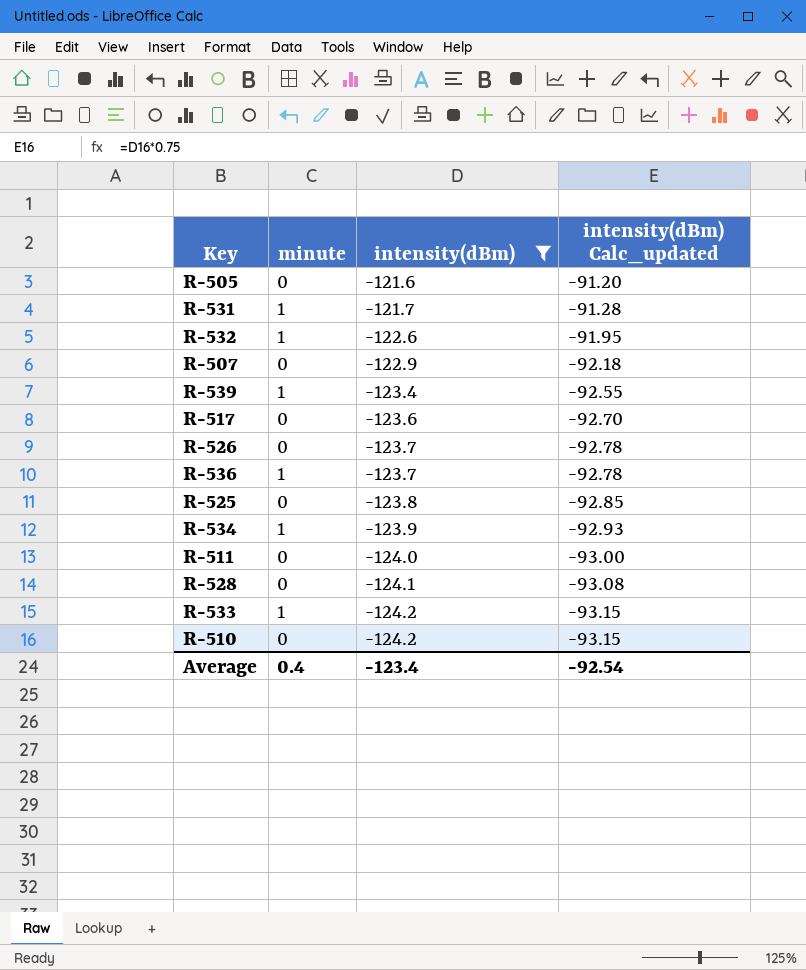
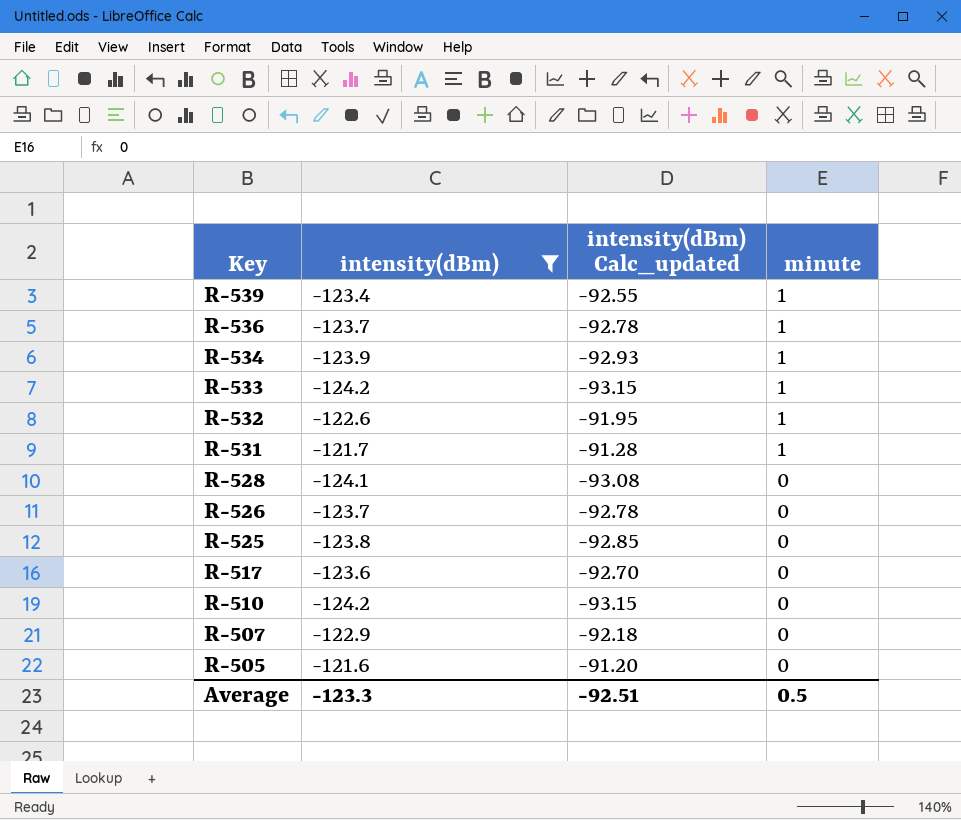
row order: intensity(dBm) descending -> Key descending
column minute | position: 2 -> 4
row R-511: 0 | -124.0 | -93.00 -> none
Average | intensity(dBm): -123.4 -> -123.3
Average | intensity(dBm) Calc_updated: -92.54 -> -92.51
Average | minute: 0.4 -> 0.5

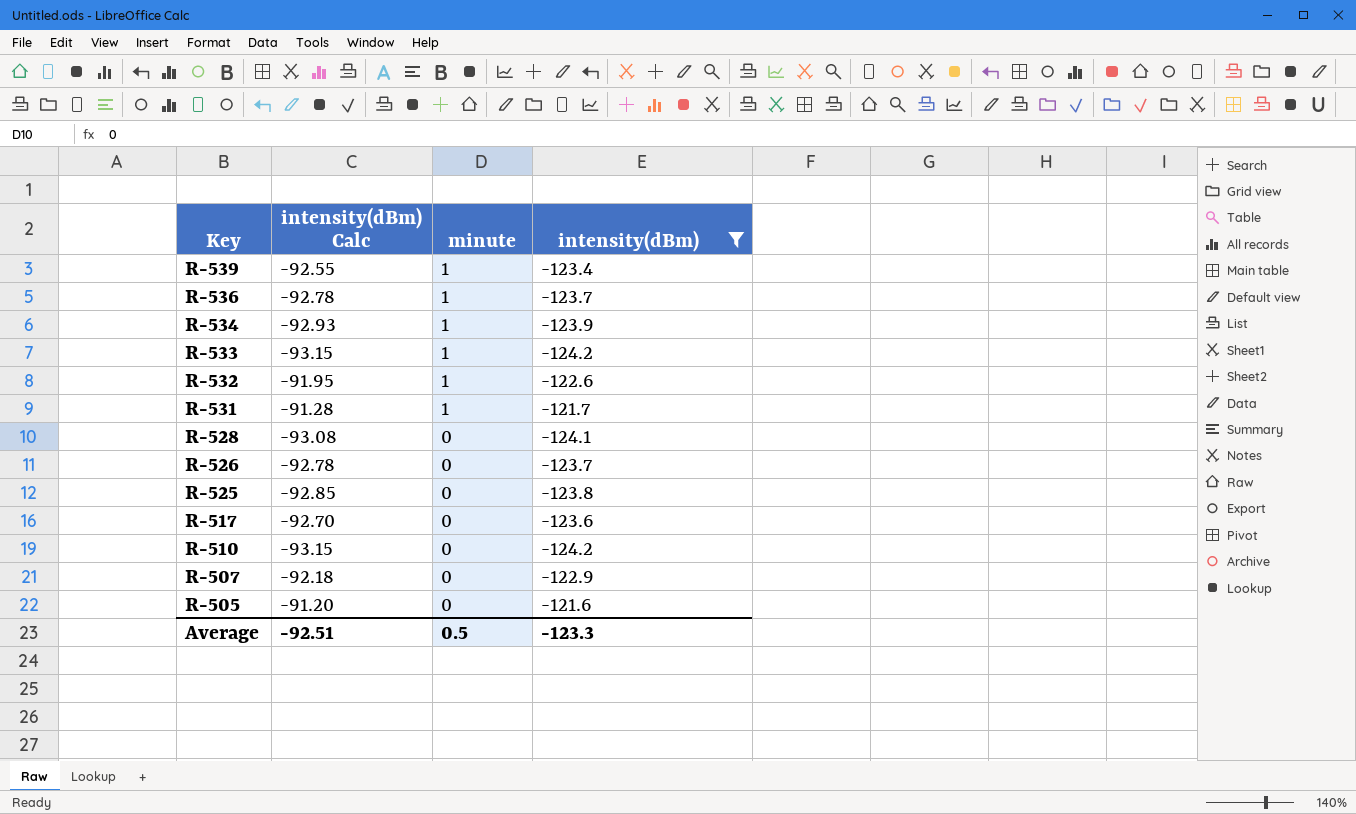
column name: intensity(dBm) Calc_updated -> intensity(dBm) Calc
column intensity(dBm) | position: 2 -> 4

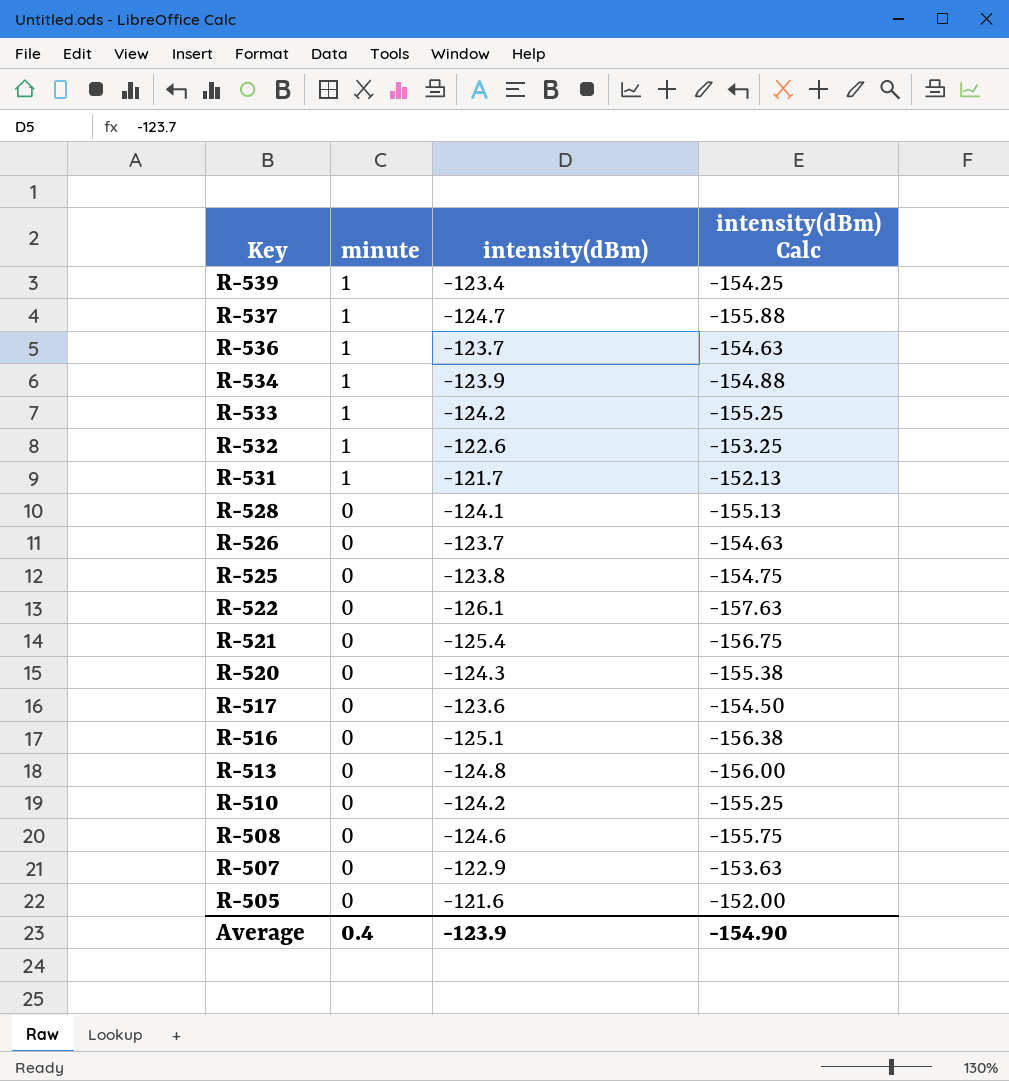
filter: intensity(dBm) >= -124.2 -> none
column intensity(dBm) Calc | formula: [intensity(dBm)] * 0.75 -> [intensity(dBm)] * 1.25
column intensity(dBm) Calc | position: 2 -> 4
Average | minute: 0.5 -> 0.4
Average | intensity(dBm): -123.3 -> -123.9
Average | intensity(dBm) Calc: -92.51 -> -154.90

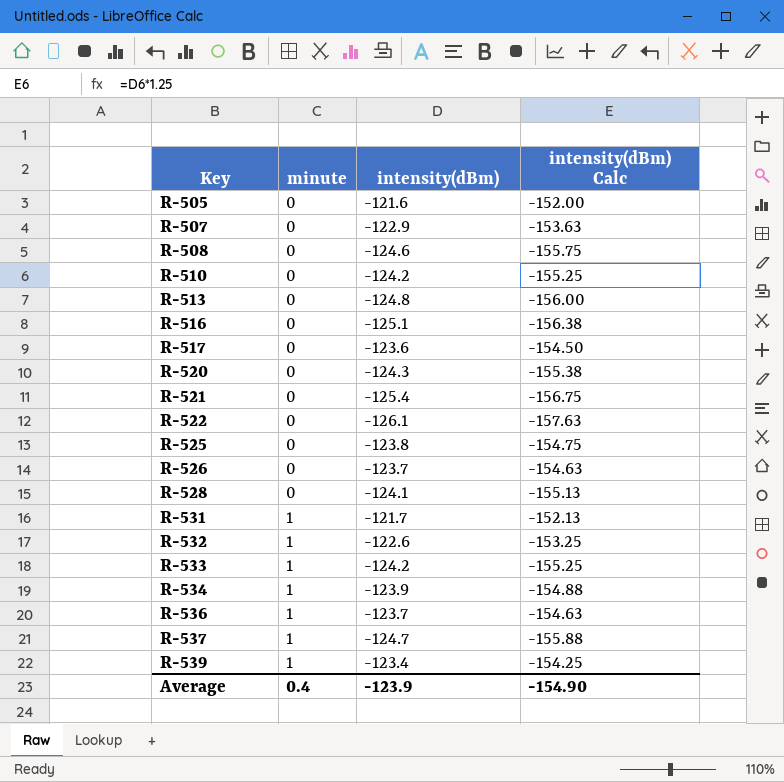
row order: Key descending -> Key ascending

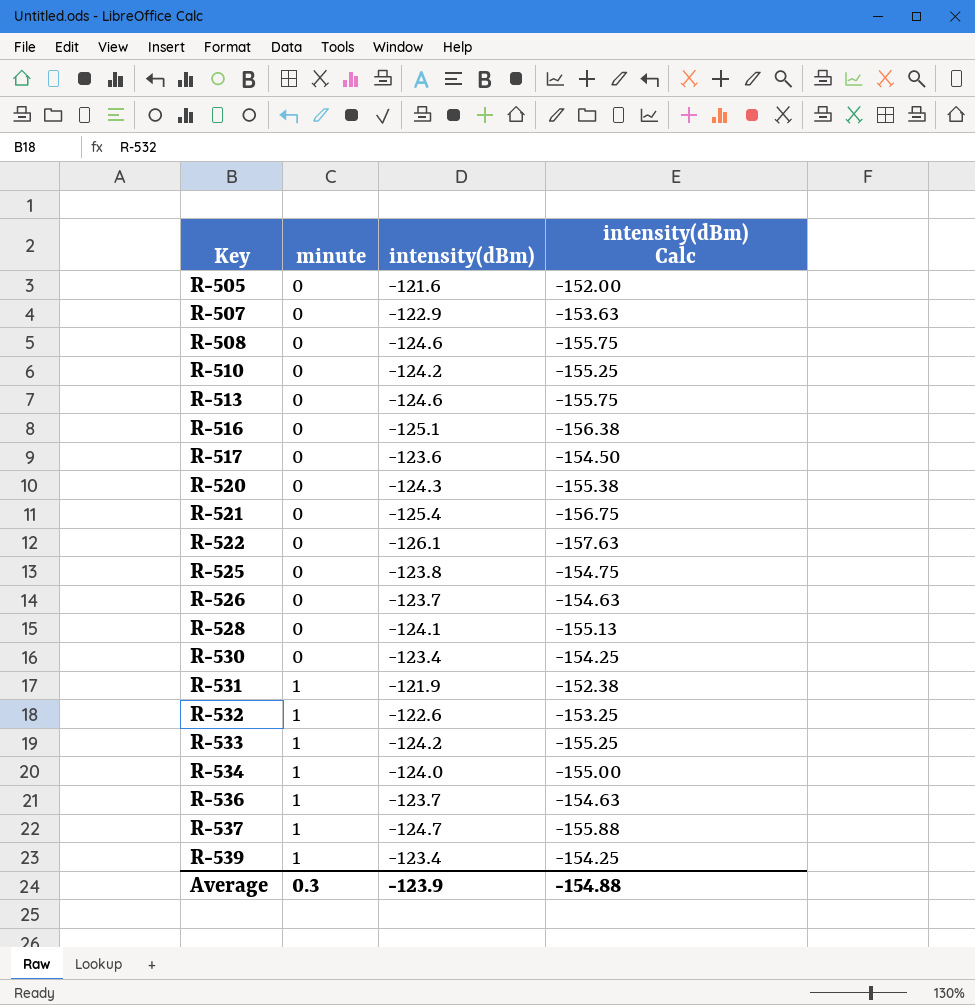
R-513 | intensity(dBm): -124.8 -> -124.6
R-513 | intensity(dBm) Calc: -156.00 -> -155.75
row R-530: none -> 0 | -123.4 | -154.25
R-531 | intensity(dBm): -121.7 -> -121.9
R-531 | intensity(dBm) Calc: -152.13 -> -152.38
R-534 | intensity(dBm): -123.9 -> -124.0
R-534 | intensity(dBm) Calc: -154.88 -> -155.00
Average | minute: 0.4 -> 0.3
Average | intensity(dBm) Calc: -154.90 -> -154.88

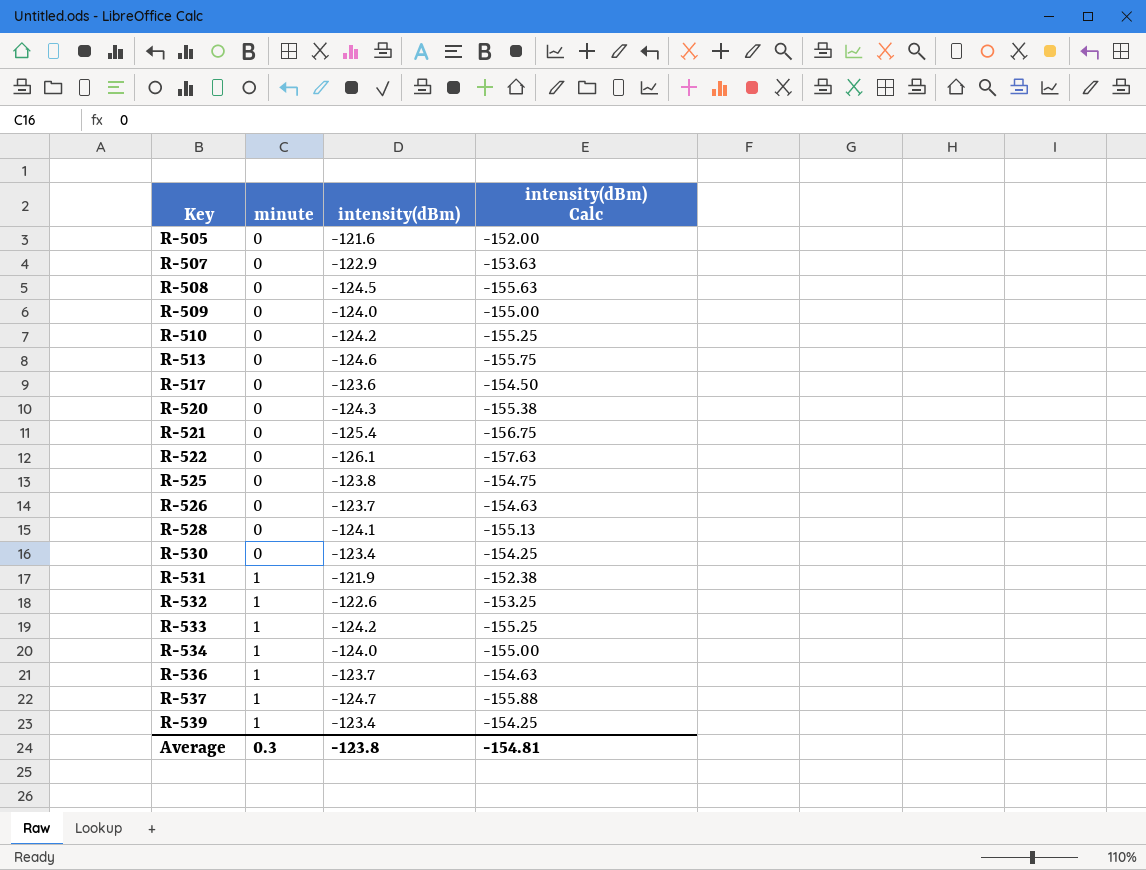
row R-516: 0 | -125.1 | -156.38 -> none
R-508 | intensity(dBm): -124.6 -> -124.5
R-508 | intensity(dBm) Calc: -155.75 -> -155.63
row R-509: none -> 0 | -124.0 | -155.00
Average | intensity(dBm): -123.9 -> -123.8
Average | intensity(dBm) Calc: -154.88 -> -154.81

